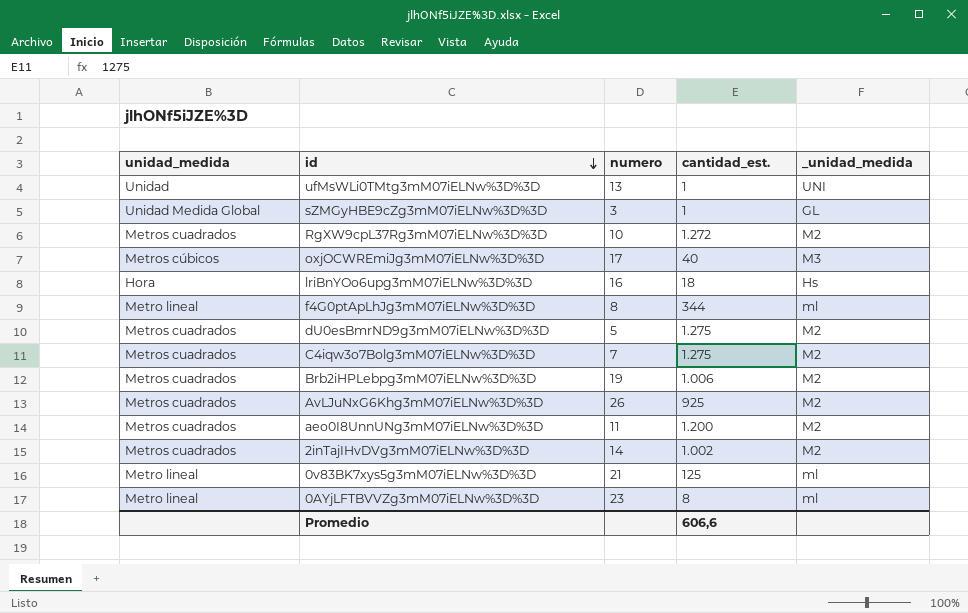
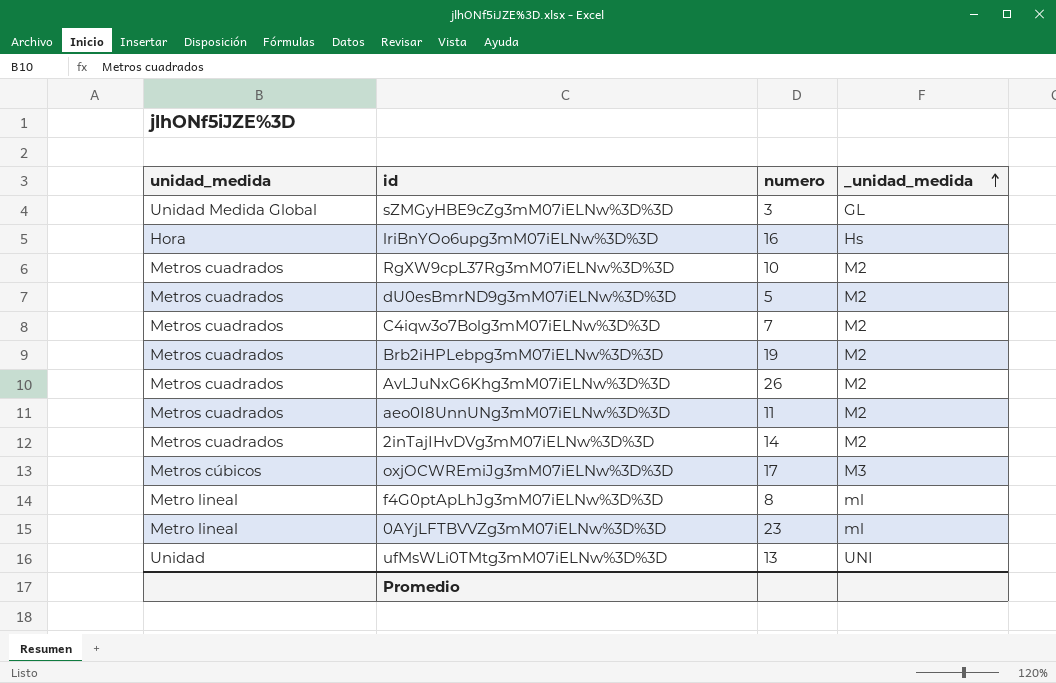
row order: id descending -> _unidad_medida ascending
column cantidad_est. | position: 4 -> none
row 0v83BK7xys5g3mM07iELNw%3D%3D: Metro lineal | 21 | 125 | ml -> none

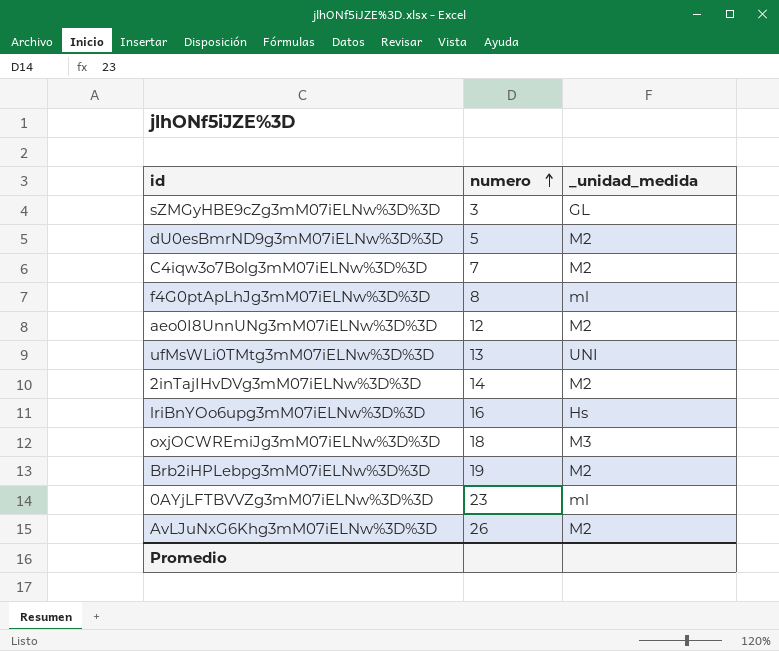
row order: _unidad_medida ascending -> numero ascending
column unidad_medida | position: 1 -> none
row RgXW9cpL37Rg3mM07iELNw%3D%3D: Metros cuadrados | 10 | M2 -> none
aeo0I8UnnUNg3mM07iELNw%3D%3D | numero: 11 -> 12
oxjOCWREmiJg3mM07iELNw%3D%3D | numero: 17 -> 18

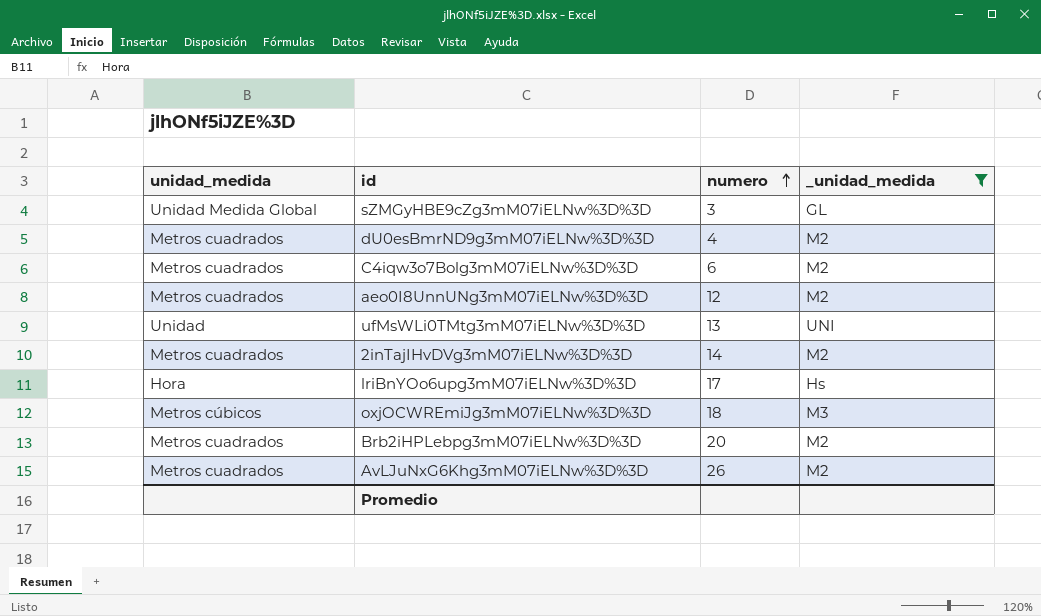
filter: none -> _unidad_medida != ml
column unidad_medida | position: none -> 1
dU0esBmrND9g3mM07iELNw%3D%3D | numero: 5 -> 4
C4iqw3o7Bolg3mM07iELNw%3D%3D | numero: 7 -> 6
lriBnYOo6upg3mM07iELNw%3D%3D | numero: 16 -> 17
Brb2iHPLebpg3mM07iELNw%3D%3D | numero: 19 -> 20

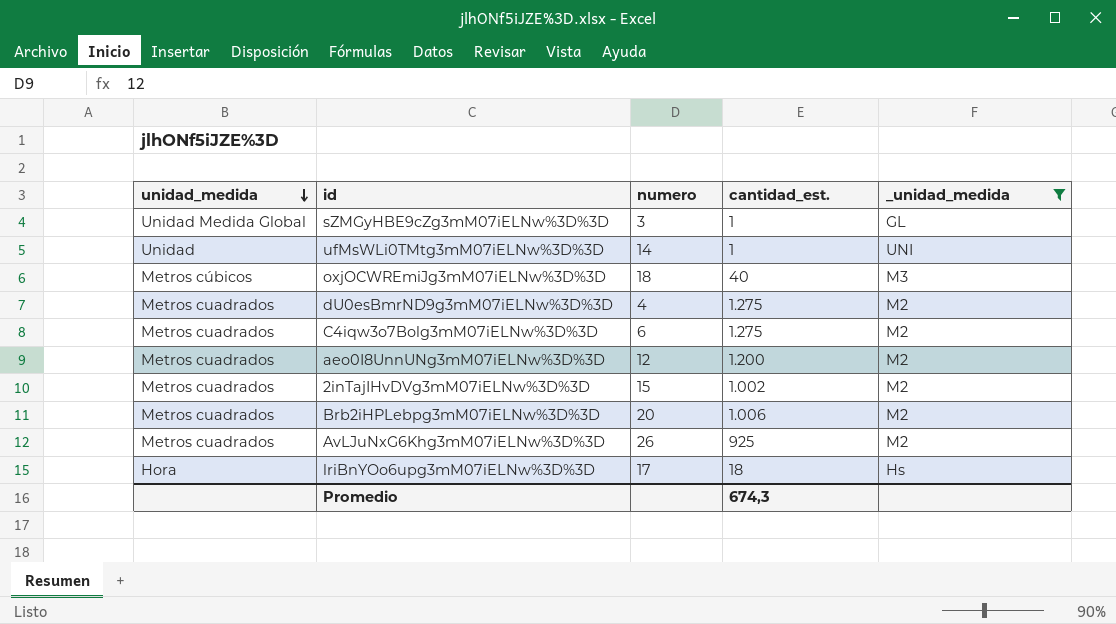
row order: numero ascending -> unidad_medida descending
column cantidad_est. | position: none -> 4
ufMsWLi0TMtg3mM07iELNw%3D%3D | numero: 13 -> 14
2inTajIHvDVg3mM07iELNw%3D%3D | numero: 14 -> 15

